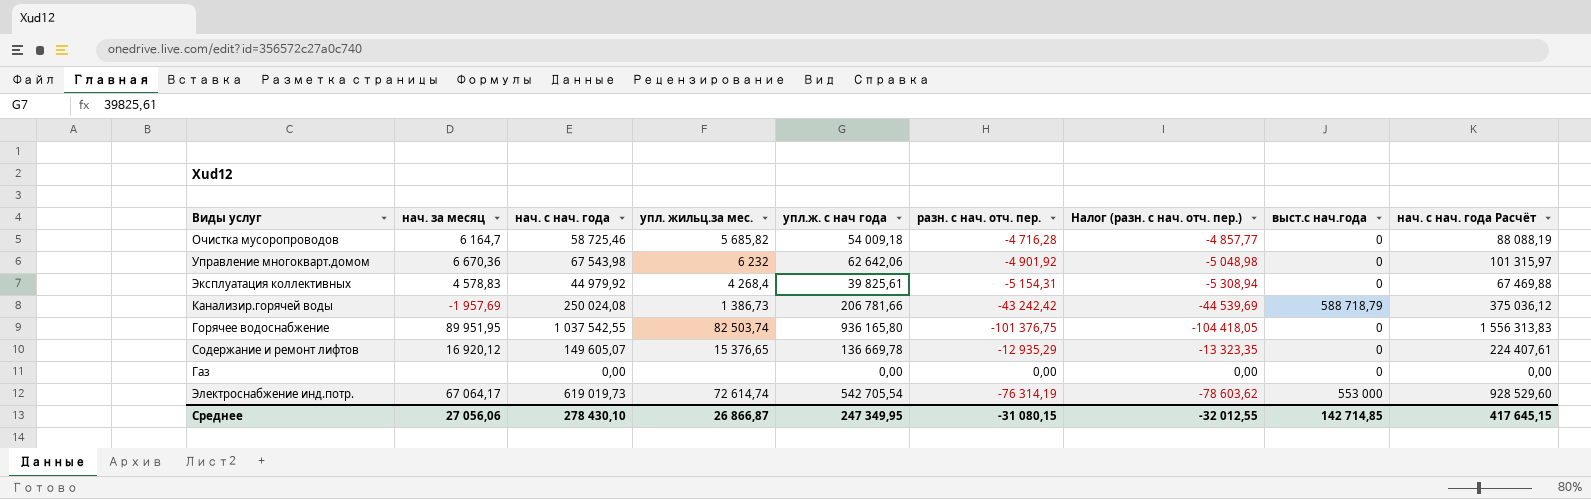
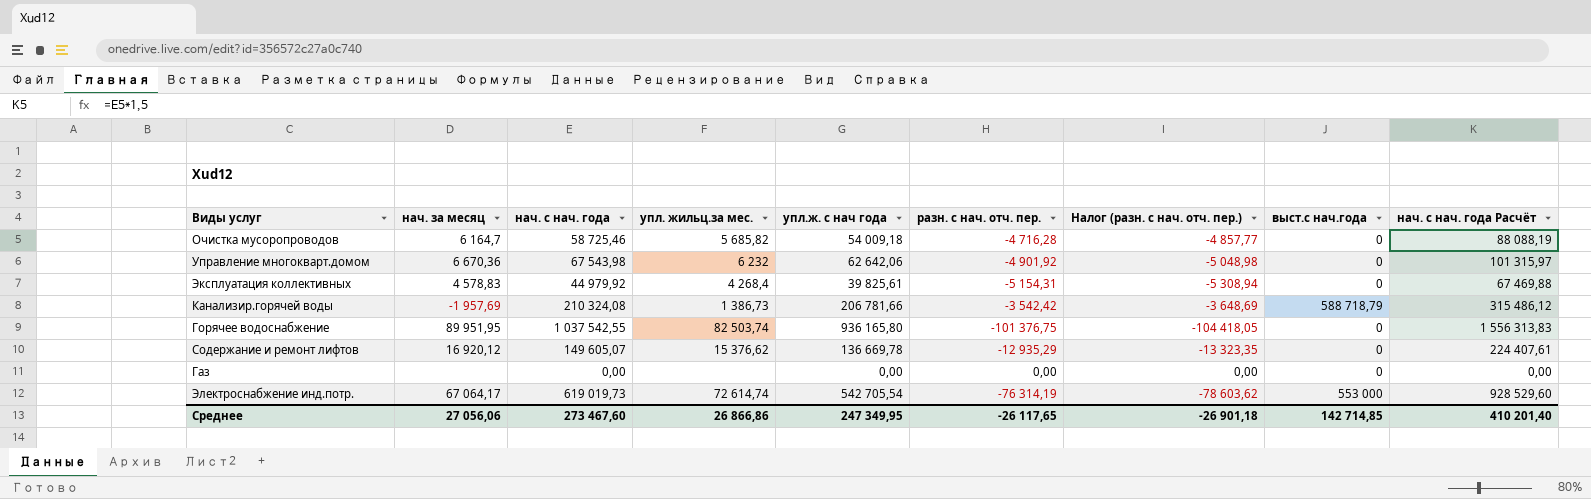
Канализир.горячей воды | нач. с нач. года: 250 024,08 -> 210 324,08
Канализир.горячей воды | разн. с нач. отч. пер.: -43 242,42 -> -3 542,42
Канализир.горячей воды | Налог (разн. с нач. отч. пер.): -44 539,69 -> -3 648,69
Канализир.горячей воды | нач. с нач. года Расчёт: 375 036,12 -> 315 486,12
Содержание и ремонт лифтов | упл. жильц.за мес.: 15 376,65 -> 15 376,62
Среднее | нач. с нач. года: 278 430,10 -> 273 467,60
Среднее | упл. жильц.за мес.: 26 866,87 -> 26 866,86
Среднее | разн. с нач. отч. пер.: -31 080,15 -> -26 117,65
Среднее | Налог (разн. с нач. отч. пер.): -32 012,55 -> -26 901,18
Среднее | нач. с нач. года Расчёт: 417 645,15 -> 410 201,40

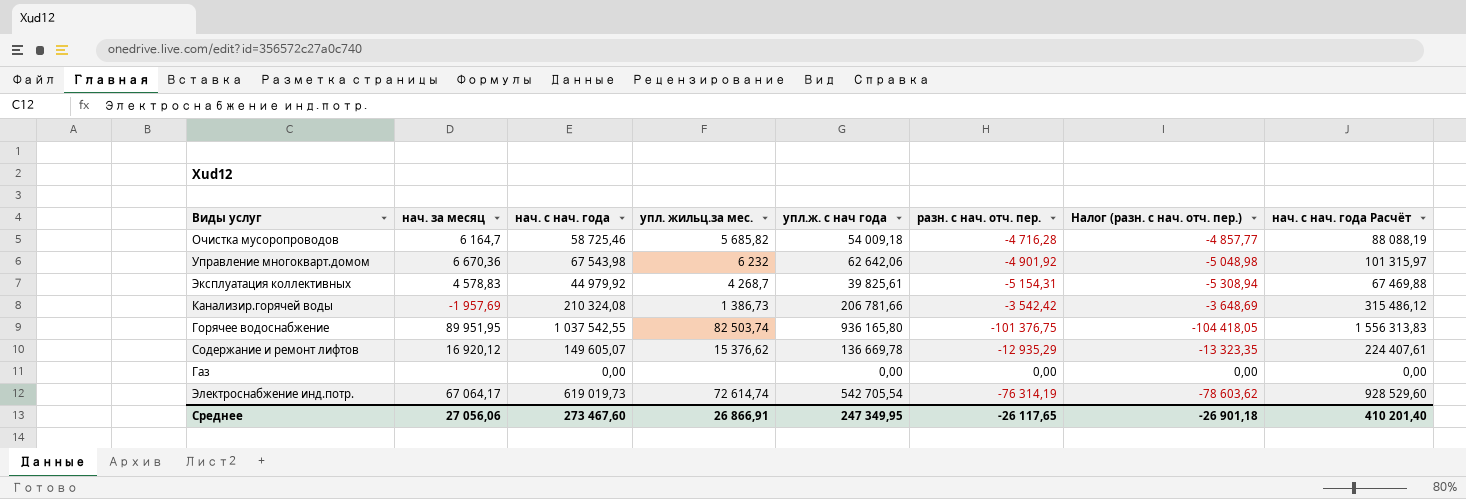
column выст.с нач.года | position: 8 -> none
Эксплуатация коллективных | упл. жильц.за мес.: 4 268,4 -> 4 268,7
Среднее | упл. жильц.за мес.: 26 866,86 -> 26 866,91

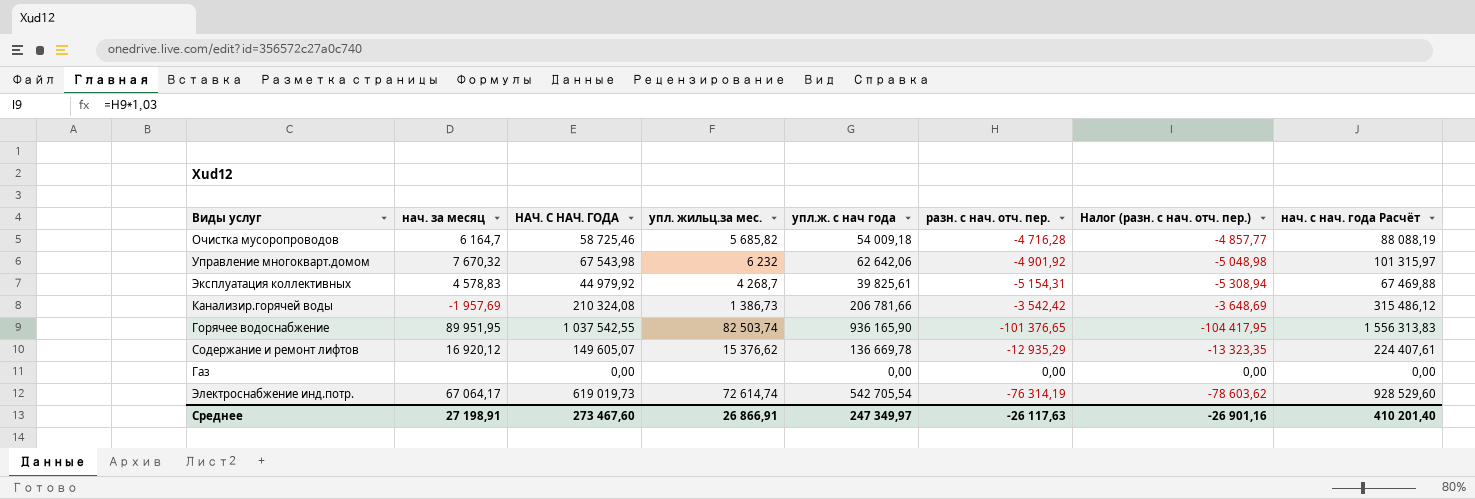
column name: нач. с нач. года -> НАЧ. С НАЧ. ГОДА
Управление многокварт.домом | нач. за месяц: 6 670,36 -> 7 670,32
Горячее водоснабжение | упл.ж. с нач года: 936 165,80 -> 936 165,90
Горячее водоснабжение | разн. с нач. отч. пер.: -101 376,75 -> -101 376,65
Горячее водоснабжение | Налог (разн. с нач. отч. пер.): -104 418,05 -> -104 417,95
Среднее | нач. за месяц: 27 056,06 -> 27 198,91
Среднее | упл.ж. с нач года: 247 349,95 -> 247 349,97
Среднее | разн. с нач. отч. пер.: -26 117,65 -> -26 117,63
Среднее | Налог (разн. с нач. отч. пер.): -26 901,18 -> -26 901,16

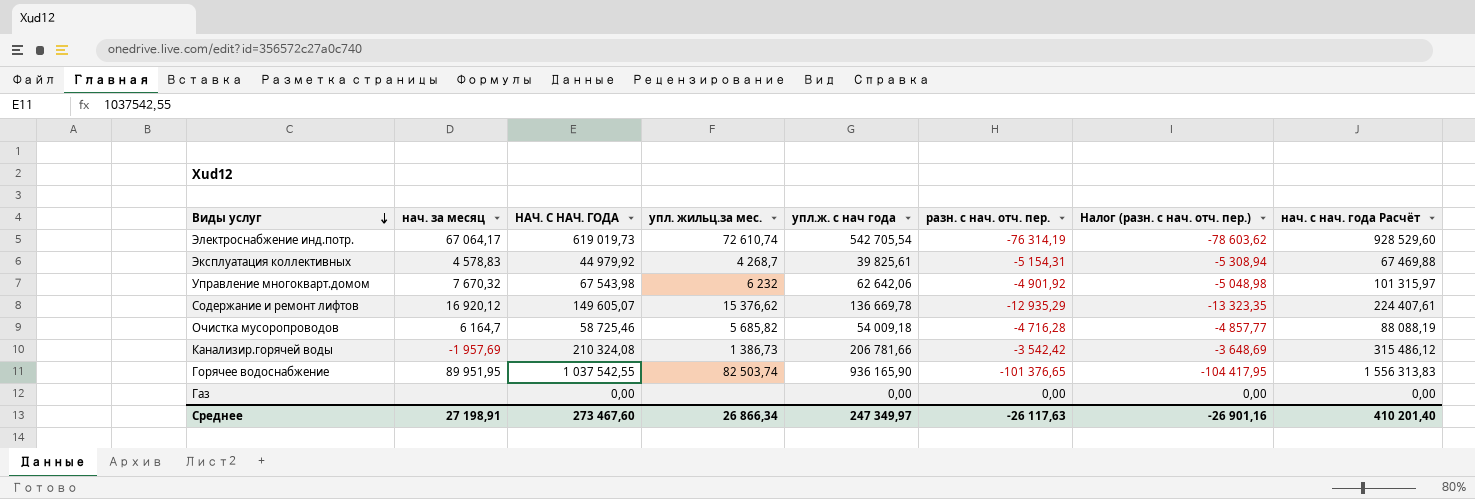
row order: none -> Виды услуг descending
Электроснабжение инд.потр. | упл. жильц.за мес.: 72 614,74 -> 72 610,74
Среднее | упл. жильц.за мес.: 26 866,91 -> 26 866,34

